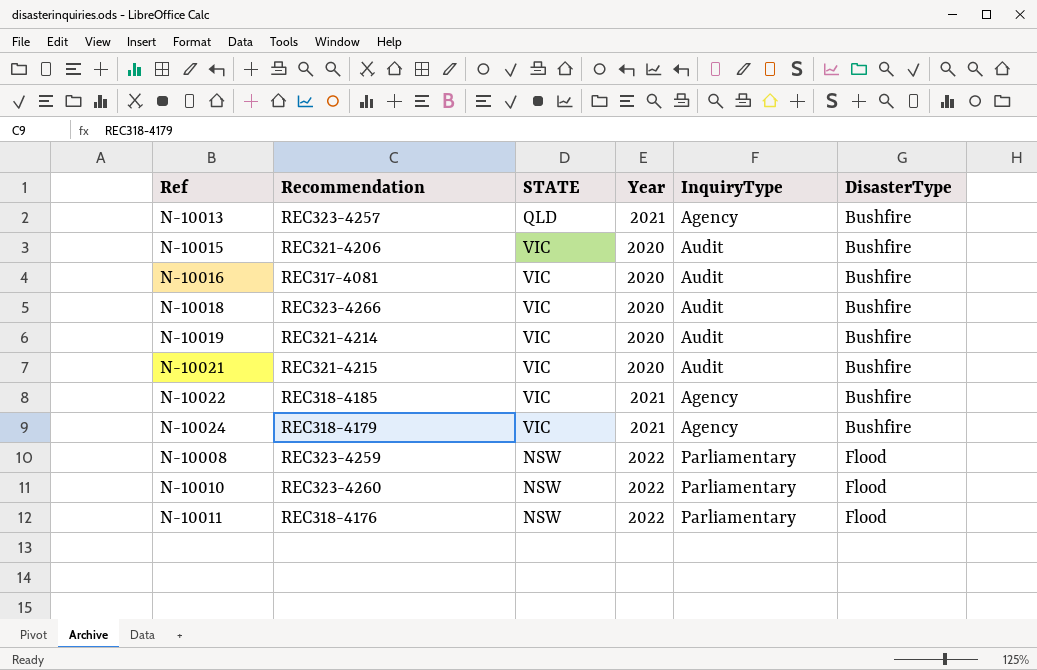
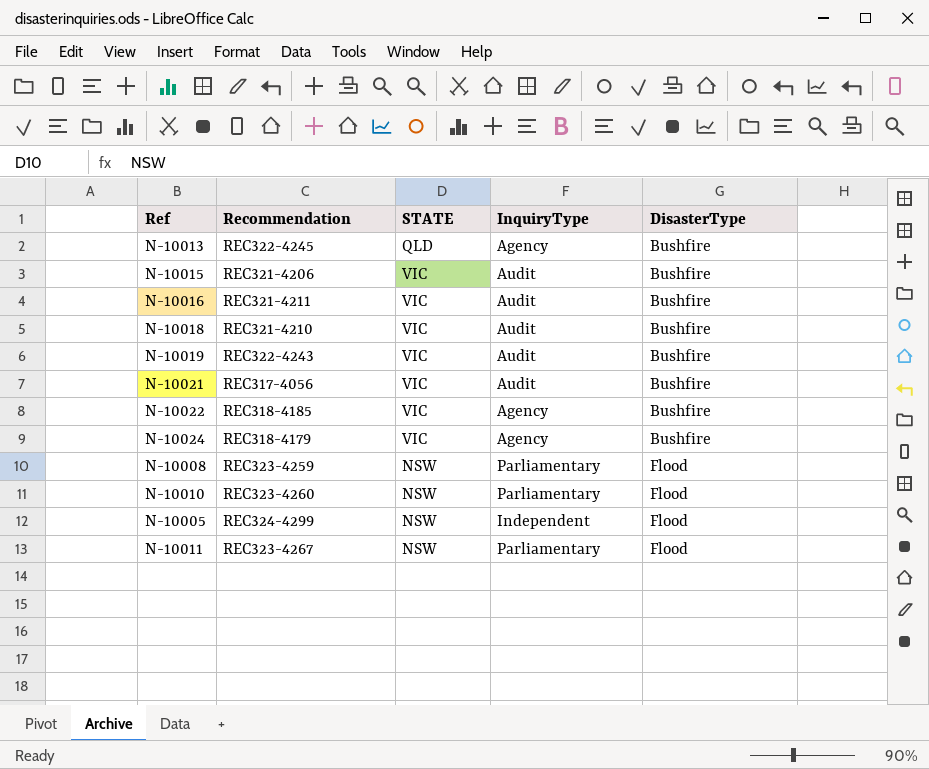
column Year | position: 4 -> none
N-10013 | Recommendation: REC323-4257 -> REC322-4245
N-10016 | Recommendation: REC317-4081 -> REC321-4211
N-10018 | Recommendation: REC323-4266 -> REC321-4210
N-10019 | Recommendation: REC321-4214 -> REC322-4243
N-10021 | Recommendation: REC321-4215 -> REC317-4056
row N-10005: none -> REC324-4299 | NSW | Independent | Flood
N-10011 | Recommendation: REC318-4176 -> REC323-4267

